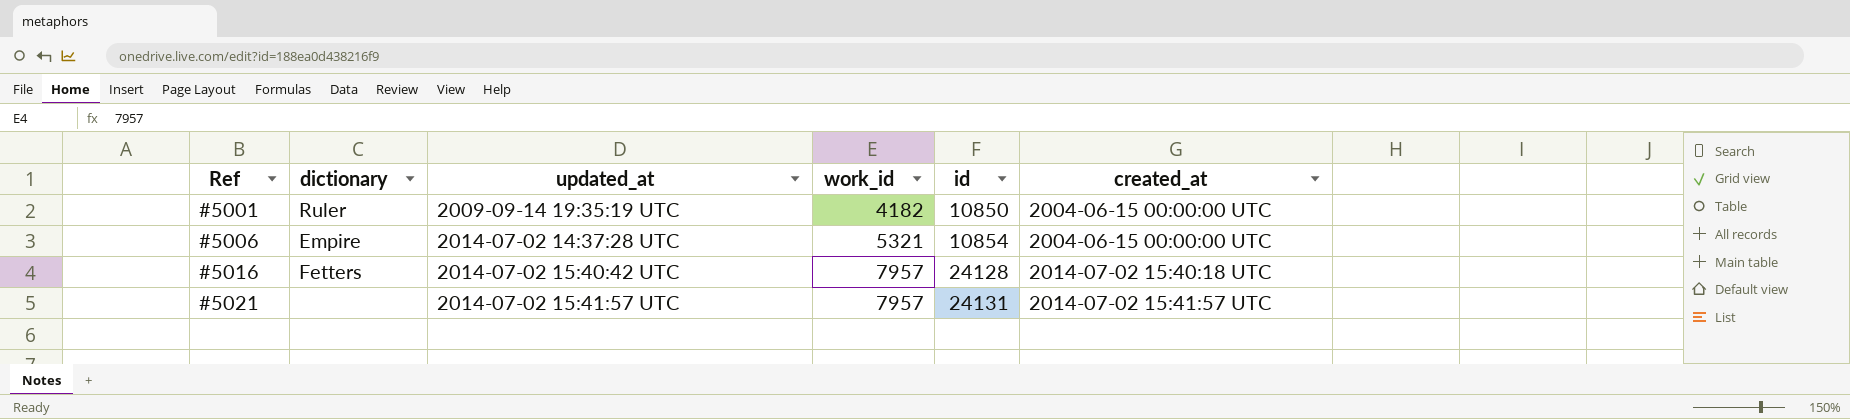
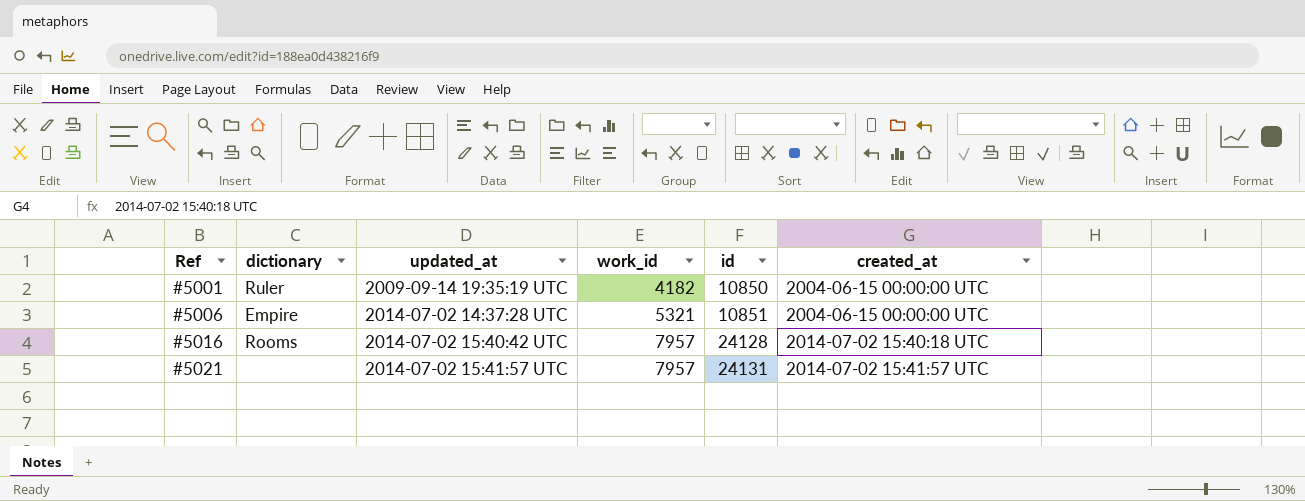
#5006 | id: 10854 -> 10851
#5016 | dictionary: Fetters -> Rooms

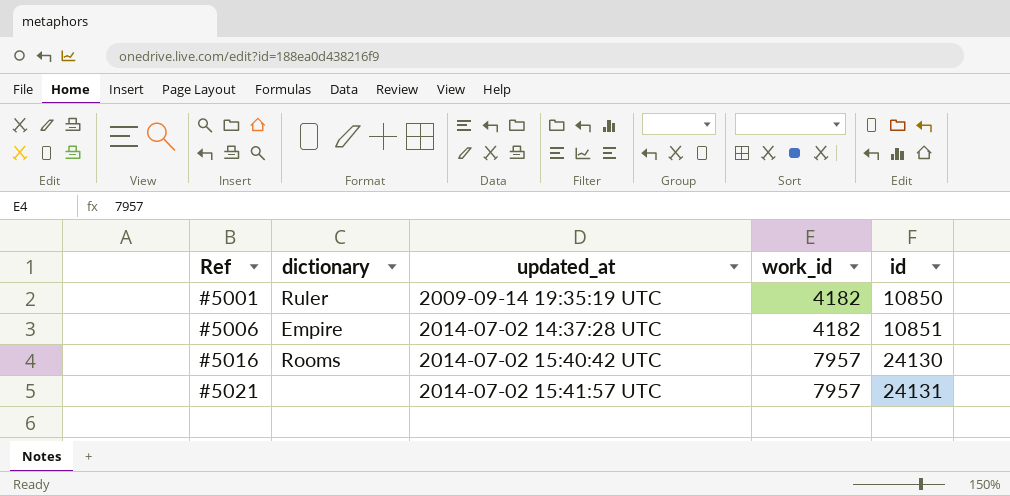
column created_at | position: 6 -> none
#5006 | work_id: 5321 -> 4182
#5016 | id: 24128 -> 24130

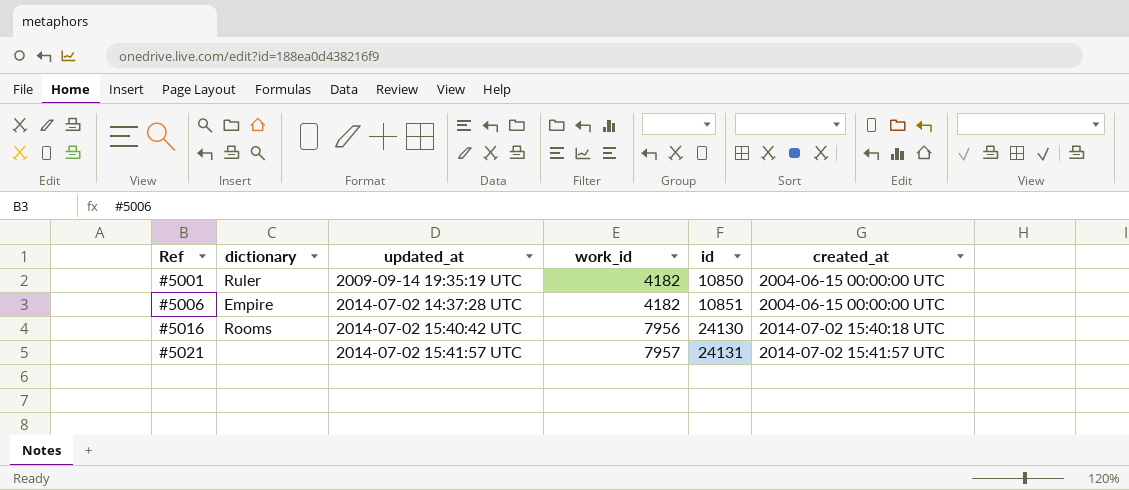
column created_at | position: none -> 6
#5016 | work_id: 7957 -> 7956

